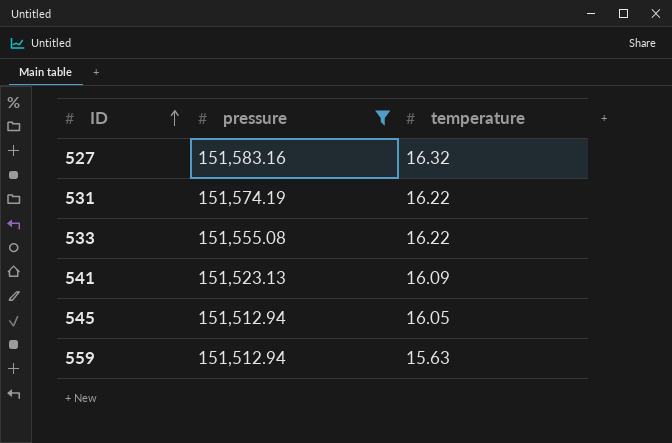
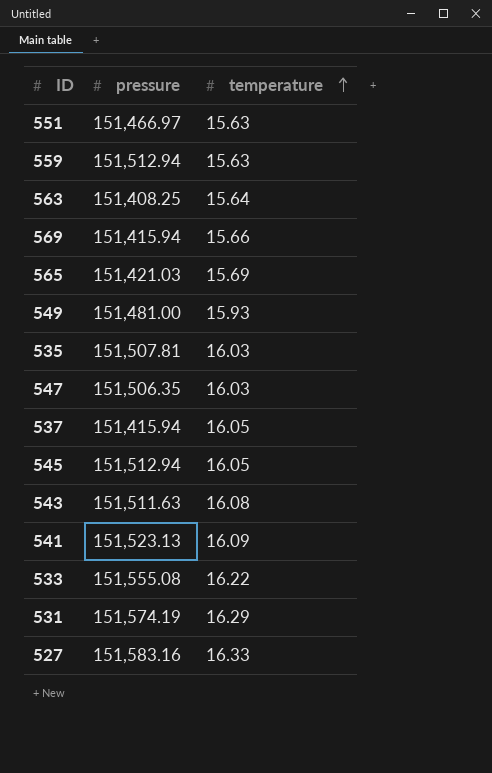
filter: pressure >= 151,512.94 -> none
row order: ID ascending -> temperature ascending
531 | temperature: 16.22 -> 16.29
527 | temperature: 16.32 -> 16.33

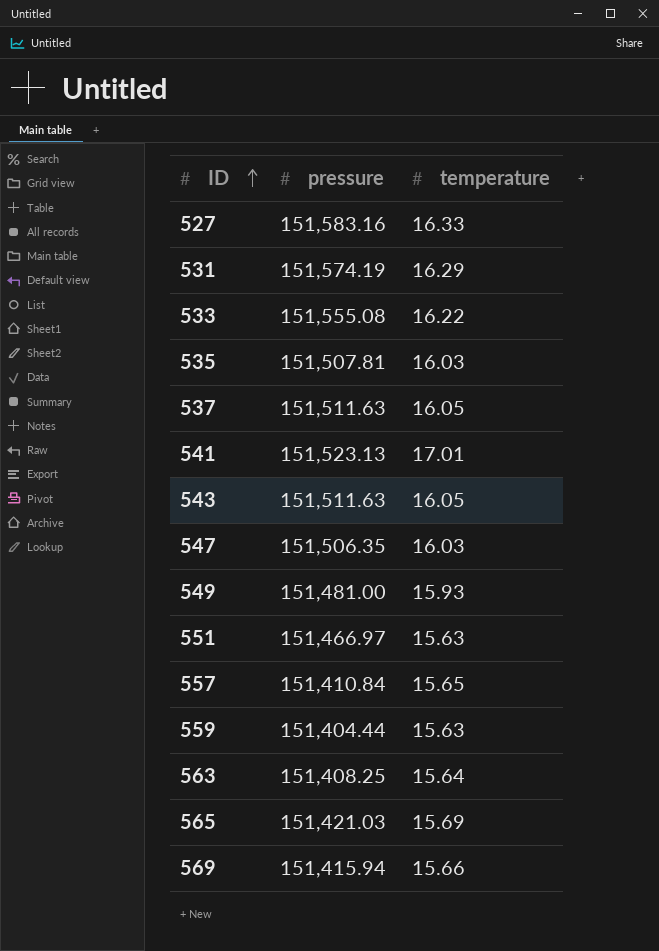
row order: temperature ascending -> ID ascending
row 545: 151,512.94 | 16.05 -> none
537 | pressure: 151,415.94 -> 151,511.63
541 | temperature: 16.09 -> 17.01
543 | temperature: 16.08 -> 16.05
row 557: none -> 151,410.84 | 15.65
559 | pressure: 151,512.94 -> 151,404.44

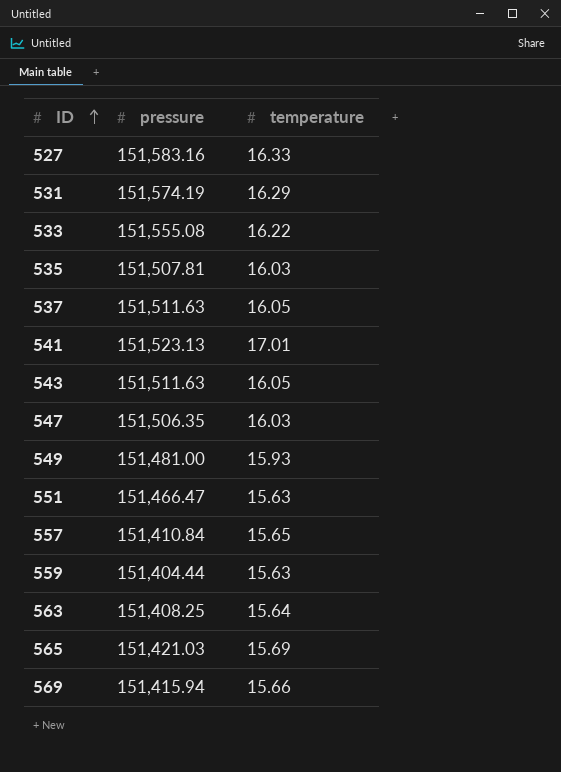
551 | pressure: 151,466.97 -> 151,466.47

